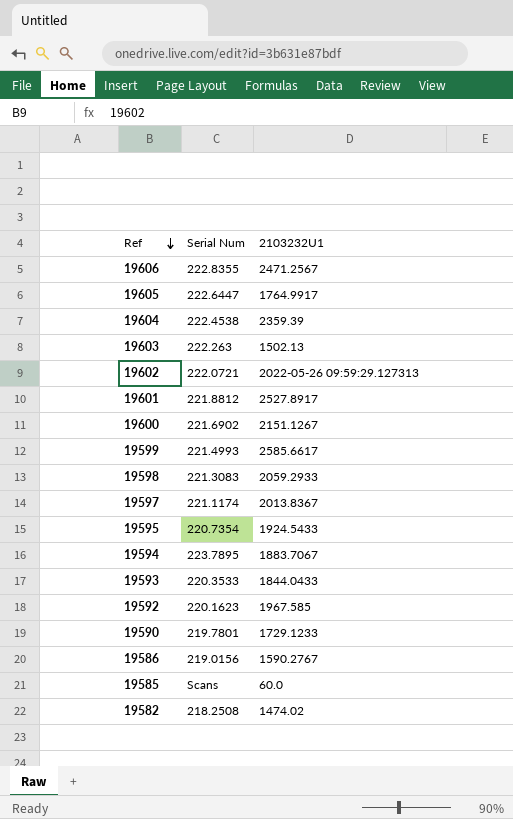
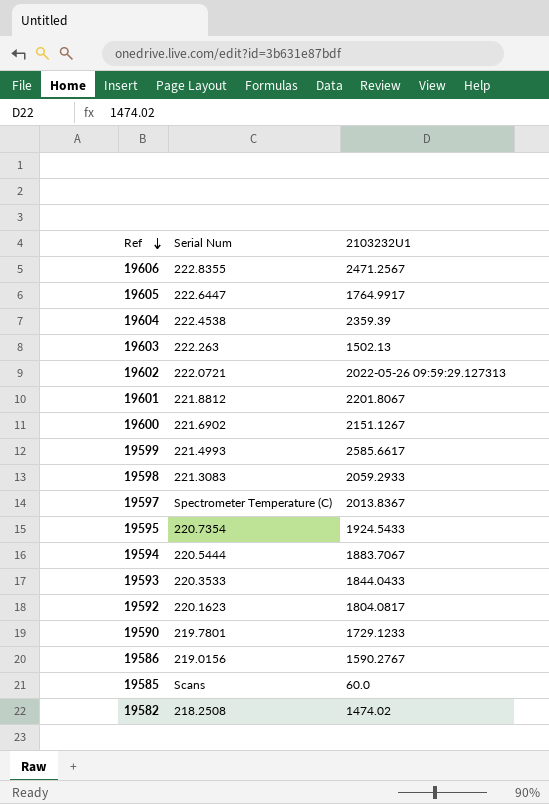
19601 | 2103232U1: 2527.8917 -> 2201.8067
19597 | Serial Num: 221.1174 -> Spectrometer Temperature (C)
19594 | Serial Num: 223.7895 -> 220.5444
19592 | 2103232U1: 1967.585 -> 1804.0817

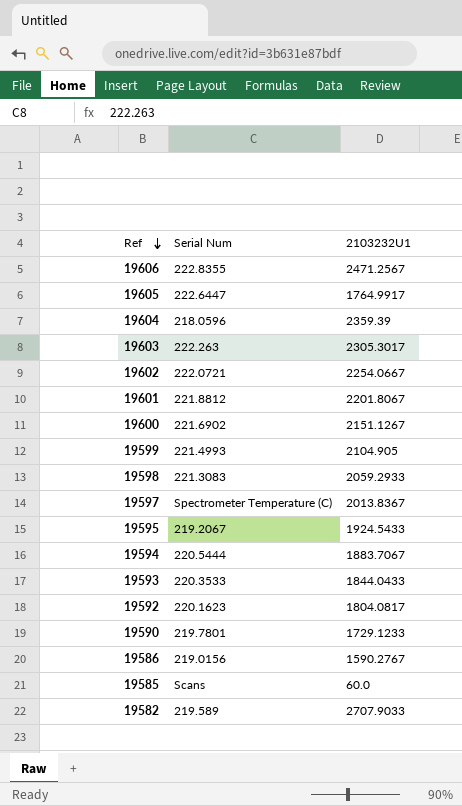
19604 | Serial Num: 222.4538 -> 218.0596
19603 | 2103232U1: 1502.13 -> 2305.3017
19602 | 2103232U1: 2022-05-26 09:59:29.127313 -> 2254.0667
19599 | 2103232U1: 2585.6617 -> 2104.905
19595 | Serial Num: 220.7354 -> 219.2067
19582 | Serial Num: 218.2508 -> 219.589
19582 | 2103232U1: 1474.02 -> 2707.9033

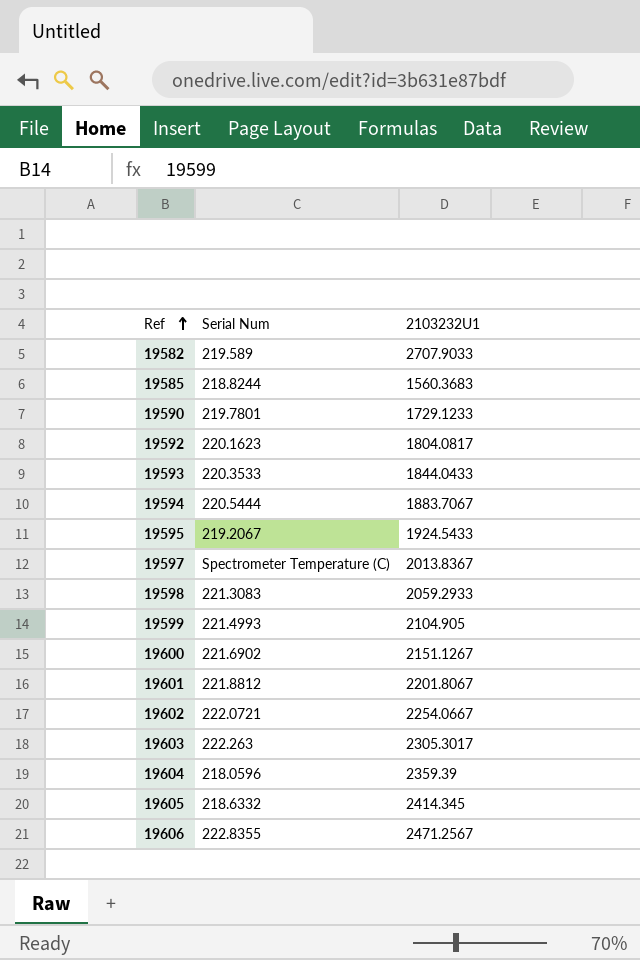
row order: Ref descending -> Ref ascending
row 19586: 219.0156 | 1590.2767 -> none
19585 | Serial Num: Scans -> 218.8244
19585 | 2103232U1: 60.0 -> 1560.3683
19605 | Serial Num: 222.6447 -> 218.6332
19605 | 2103232U1: 1764.9917 -> 2414.345

